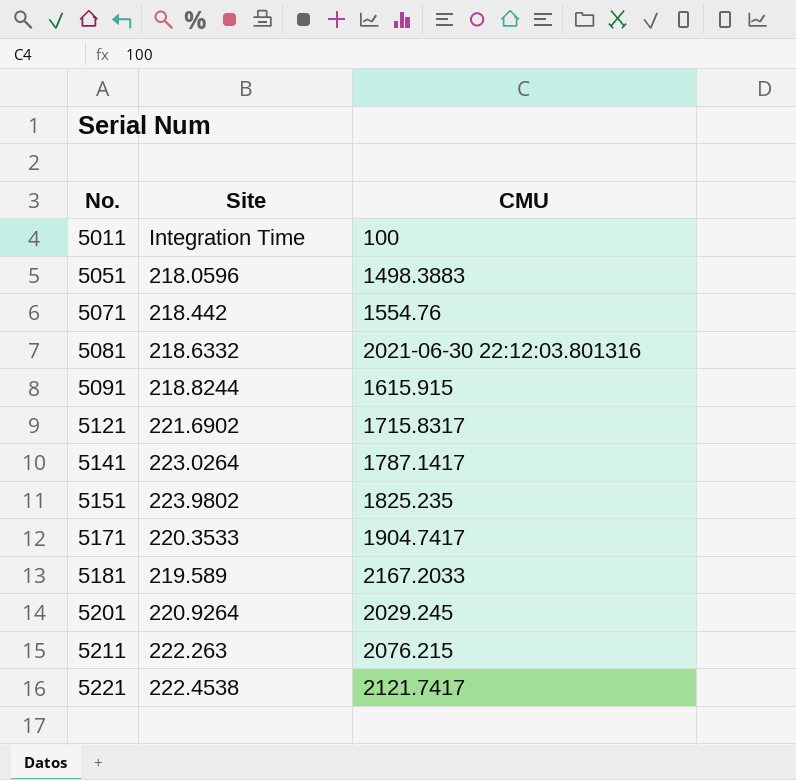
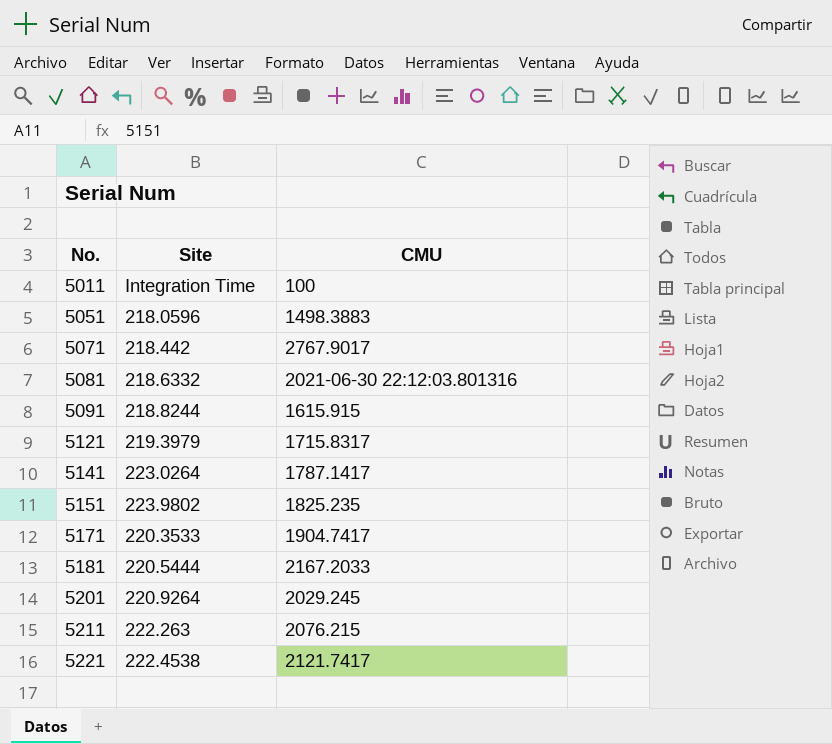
5071 | CMU: 1554.76 -> 2767.9017
5121 | Site: 221.6902 -> 219.3979
5181 | Site: 219.589 -> 220.5444

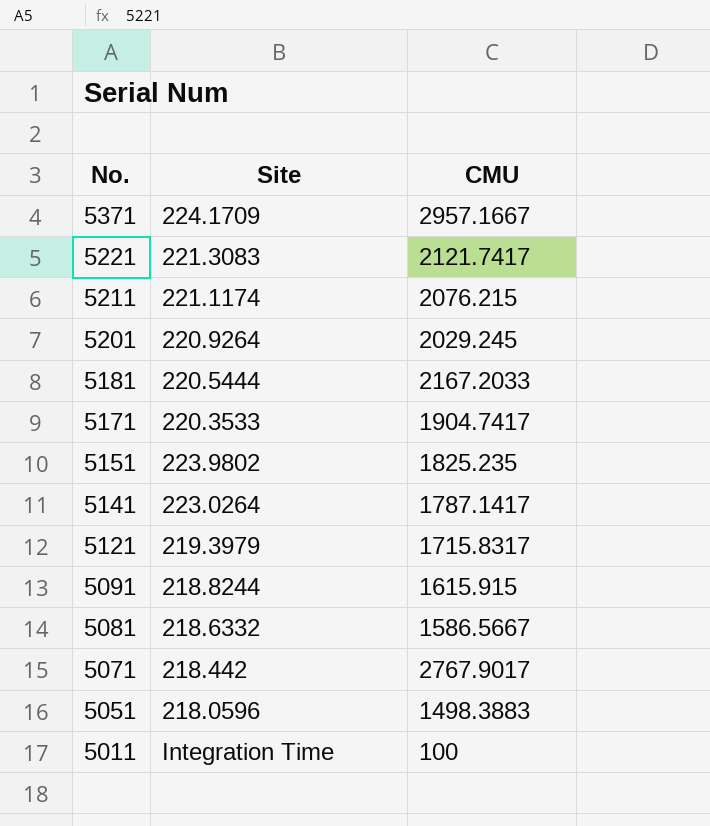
row order: No. ascending -> No. descending
row 5371: none -> 224.1709 | 2957.1667
5221 | Site: 222.4538 -> 221.3083
5211 | Site: 222.263 -> 221.1174
5081 | CMU: 2021-06-30 22:12:03.801316 -> 1586.5667

